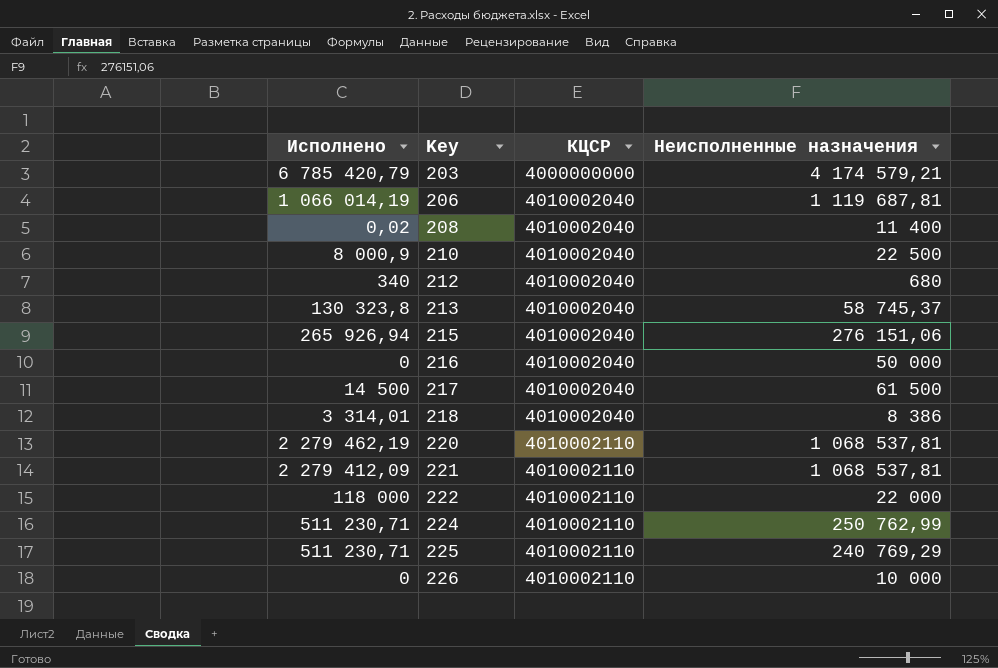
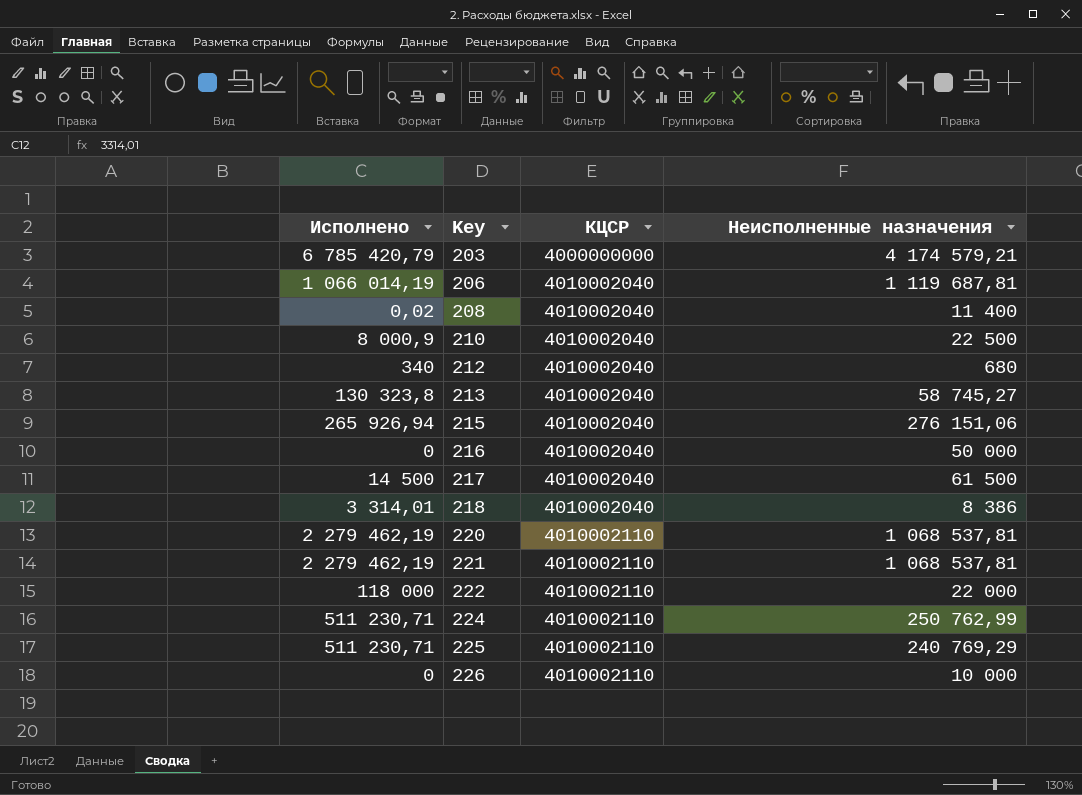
213 | Неисполненные назначения: 58 745,37 -> 58 745,27
221 | Исполнено: 2 279 412,09 -> 2 279 462,19

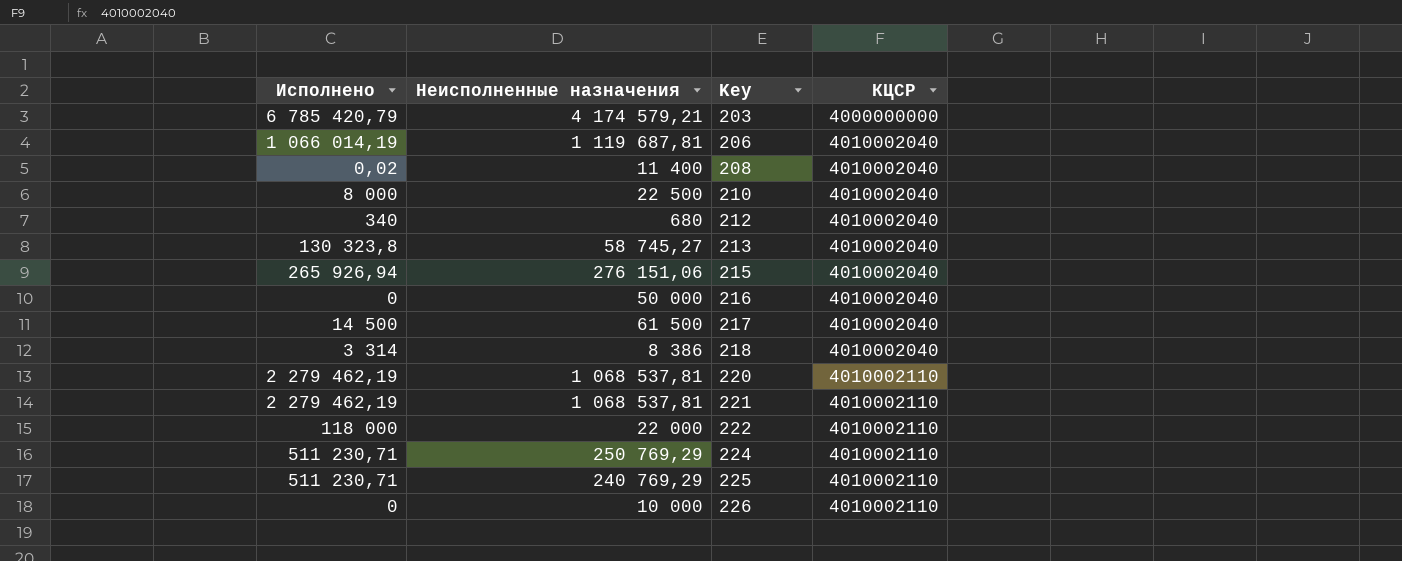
column Неисполненные назначения | position: 4 -> 2
210 | Исполнено: 8 000,9 -> 8 000
218 | Исполнено: 3 314,01 -> 3 314
224 | Неисполненные назначения: 250 762,99 -> 250 769,29

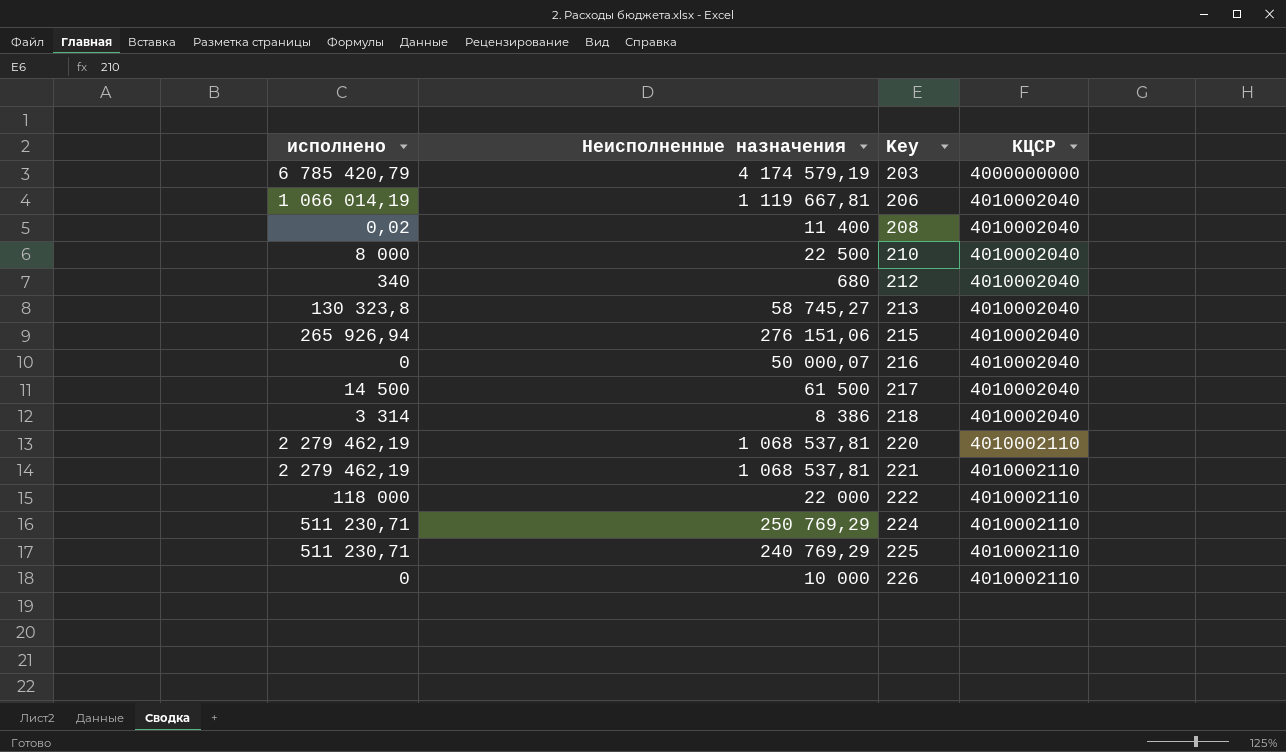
column name: Исполнено -> исполнено
203 | Неисполненные назначения: 4 174 579,21 -> 4 174 579,19
206 | Неисполненные назначения: 1 119 687,81 -> 1 119 667,81
216 | Неисполненные назначения: 50 000 -> 50 000,07

